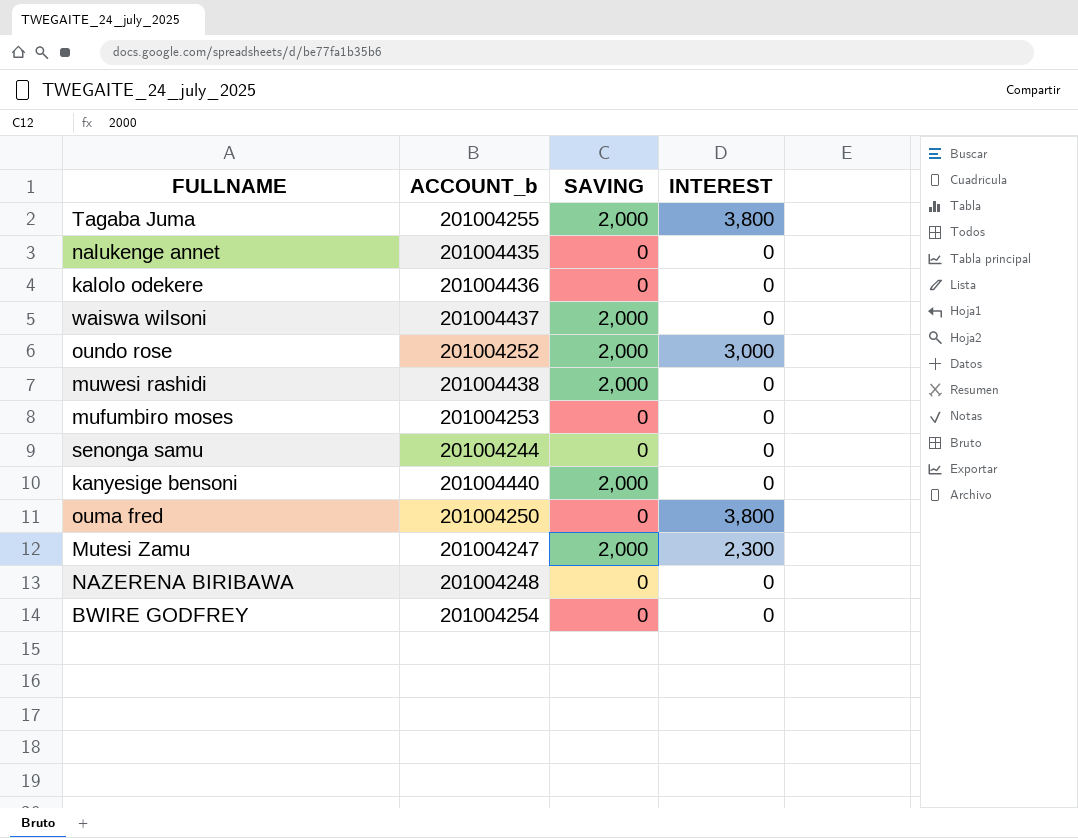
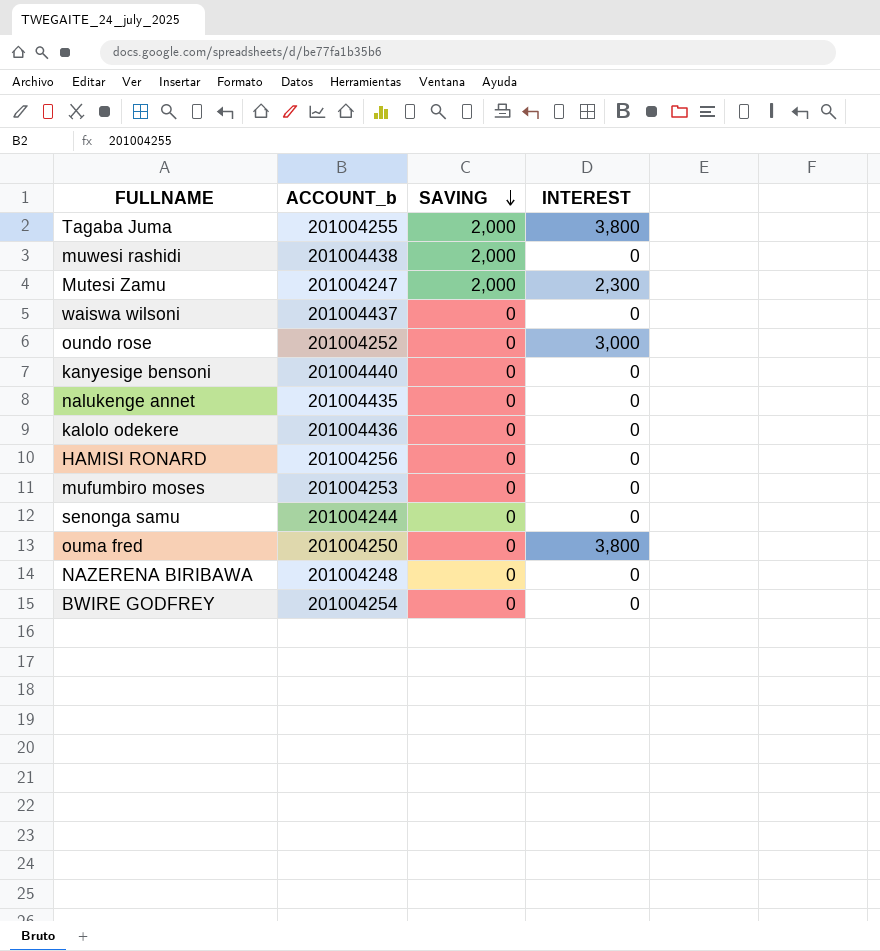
row order: none -> SAVING descending
waiswa wilsoni | SAVING: 2,000 -> 0
oundo rose | SAVING: 2,000 -> 0
kanyesige bensoni | SAVING: 2,000 -> 0
row HAMISI RONARD: none -> 201004256 | 0 | 0

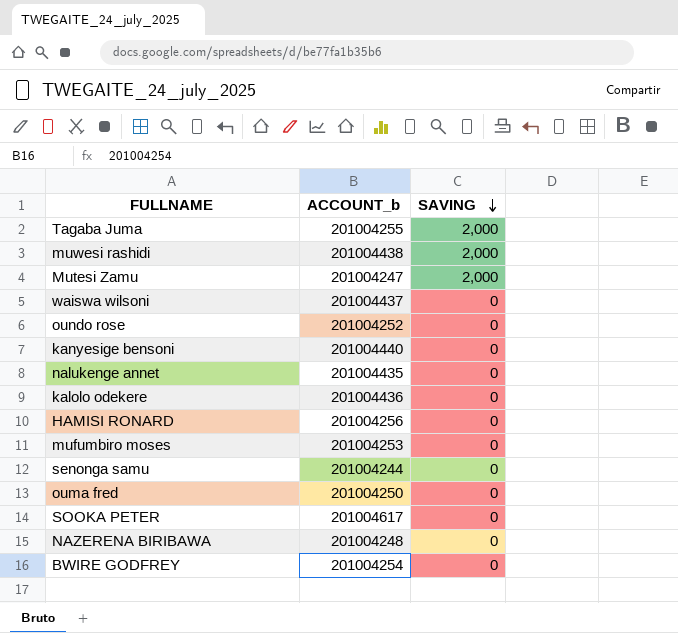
column INTEREST | position: 4 -> none
row SOOKA PETER: none -> 201004617 | 0

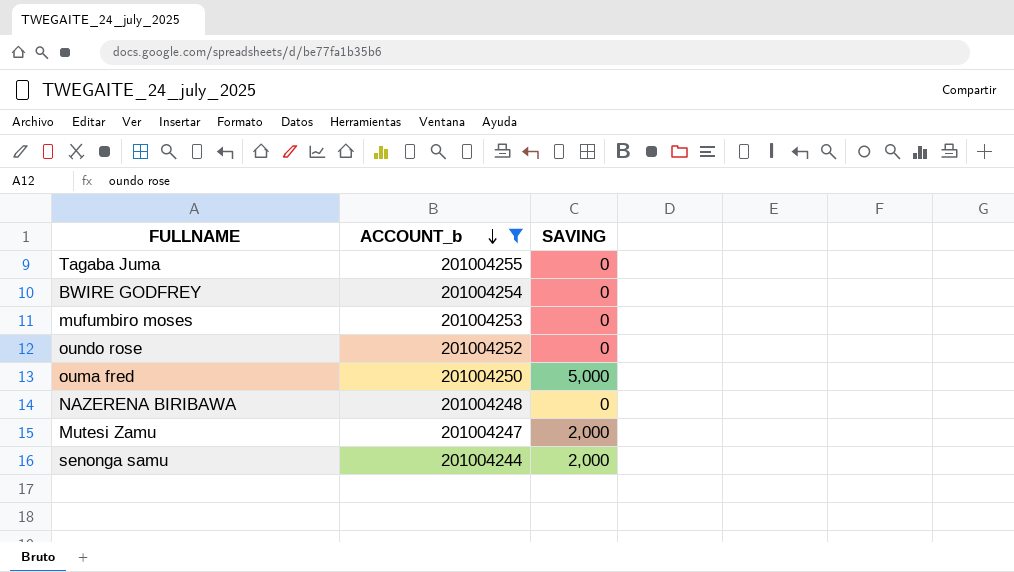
filter: none -> ACCOUNT_b <= 201004255
row order: SAVING descending -> ACCOUNT_b descending
Tagaba Juma | SAVING: 2,000 -> 0
ouma fred | SAVING: 0 -> 5,000
senonga samu | SAVING: 0 -> 2,000

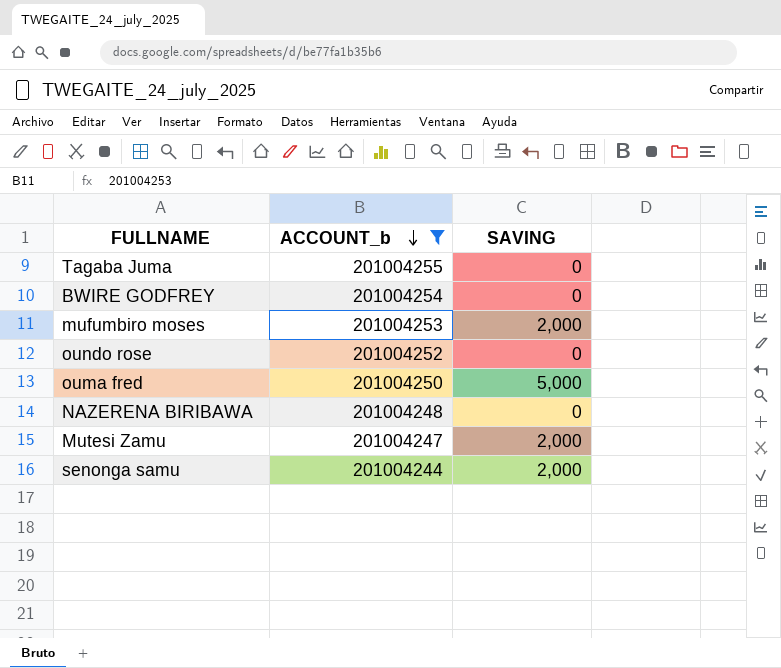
mufumbiro moses | SAVING: 0 -> 2,000

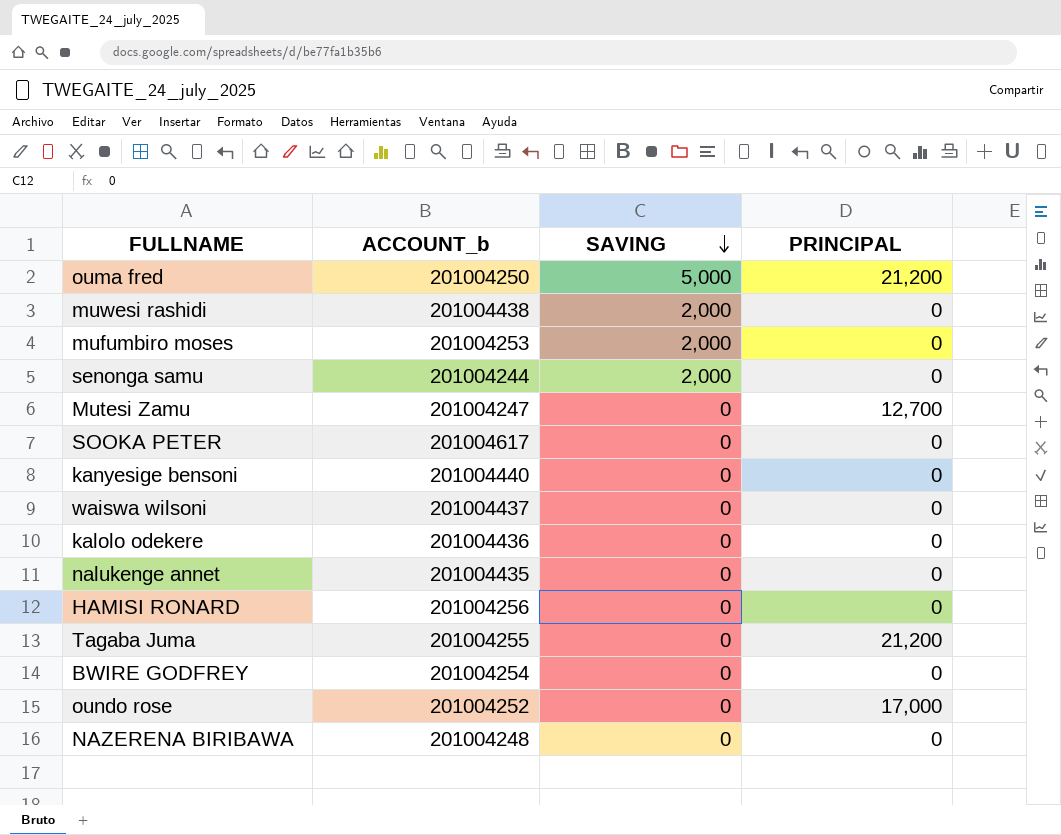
filter: ACCOUNT_b <= 201004255 -> none
row order: ACCOUNT_b descending -> SAVING descending
column PRINCIPAL | position: none -> 4
Mutesi Zamu | SAVING: 2,000 -> 0

